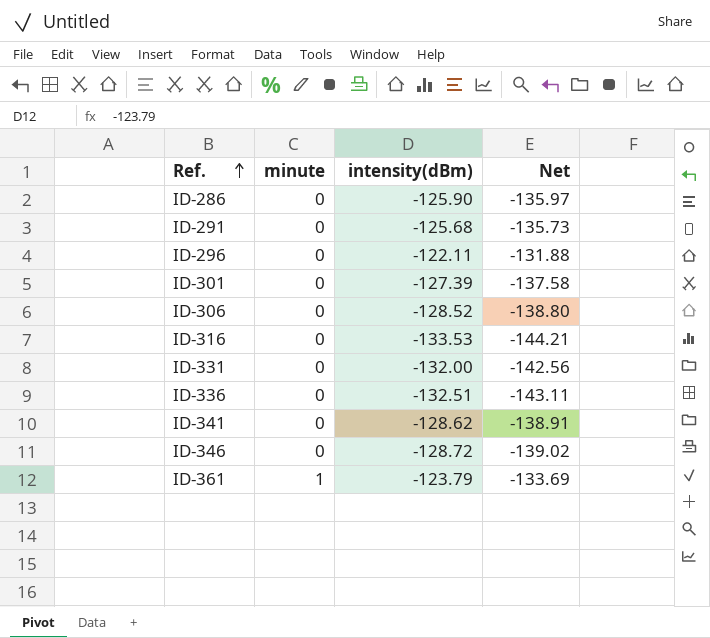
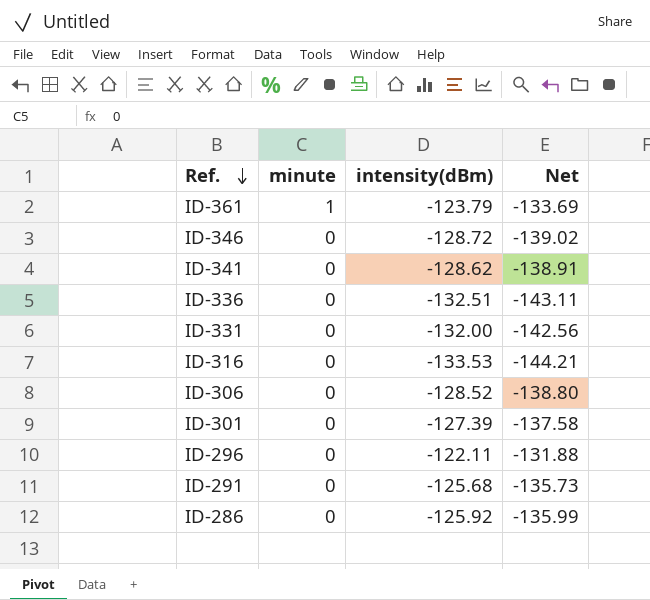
row order: Ref. ascending -> Ref. descending
ID-286 | intensity(dBm): -125.90 -> -125.92
ID-286 | Net: -135.97 -> -135.99

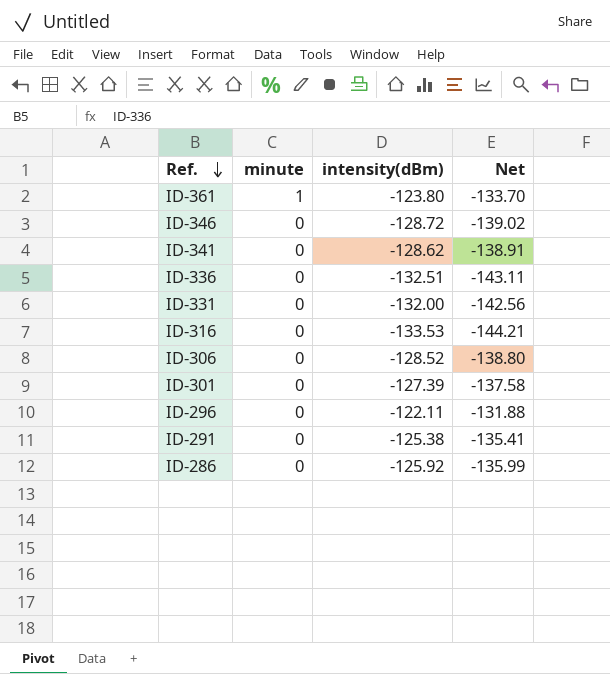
ID-361 | intensity(dBm): -123.79 -> -123.80
ID-361 | Net: -133.69 -> -133.70
ID-291 | intensity(dBm): -125.68 -> -125.38
ID-291 | Net: -135.73 -> -135.41

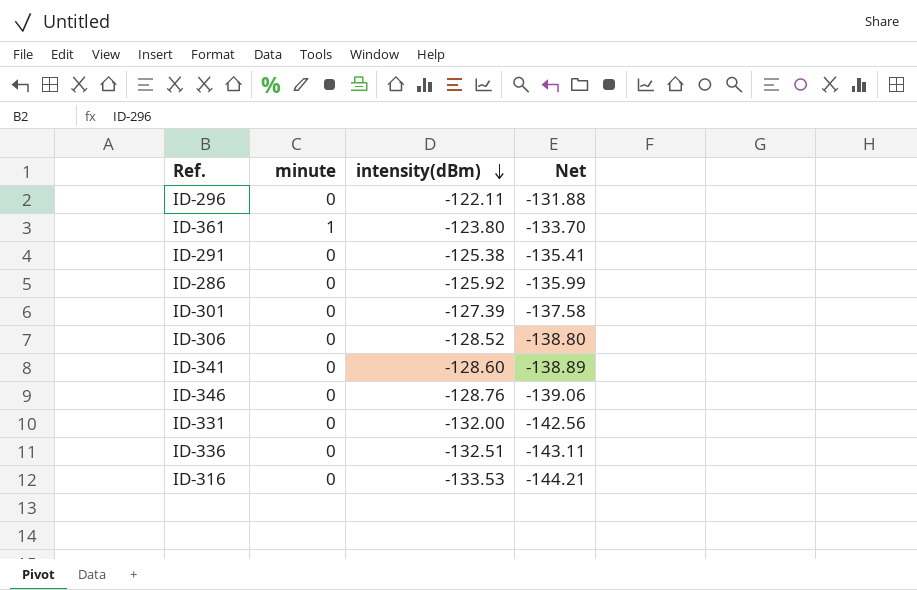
row order: Ref. descending -> intensity(dBm) descending
ID-341 | intensity(dBm): -128.62 -> -128.60
ID-341 | Net: -138.91 -> -138.89
ID-346 | intensity(dBm): -128.72 -> -128.76
ID-346 | Net: -139.02 -> -139.06

